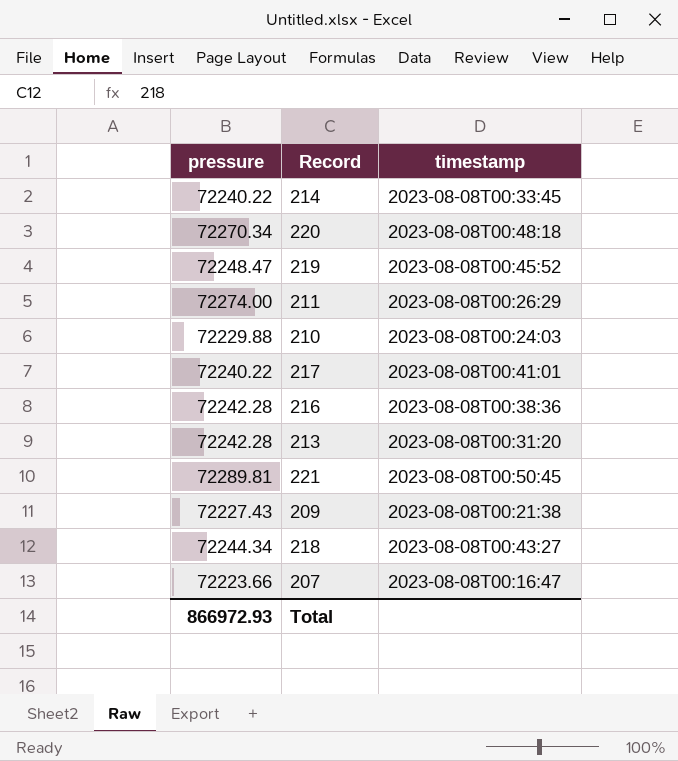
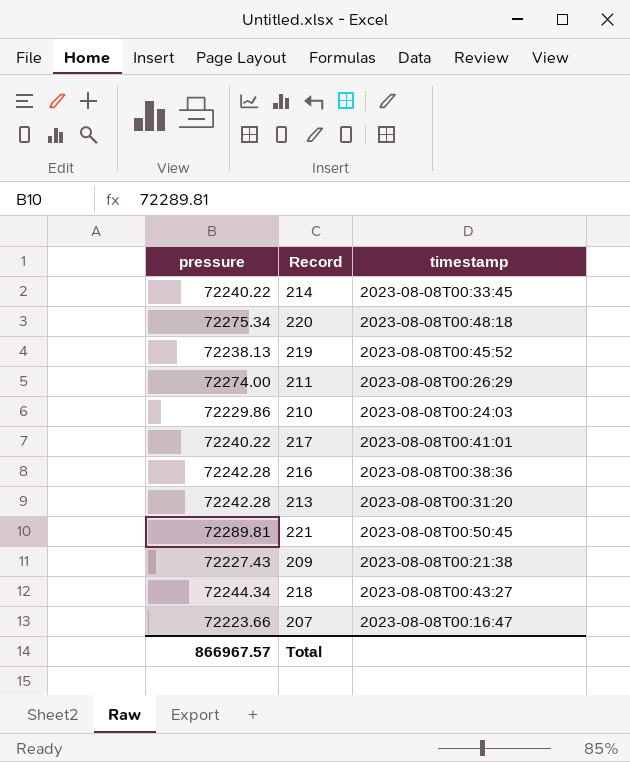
220 | pressure: 72270.34 -> 72275.34
219 | pressure: 72248.47 -> 72238.13
210 | pressure: 72229.88 -> 72229.86
Total | pressure: 866972.93 -> 866967.57

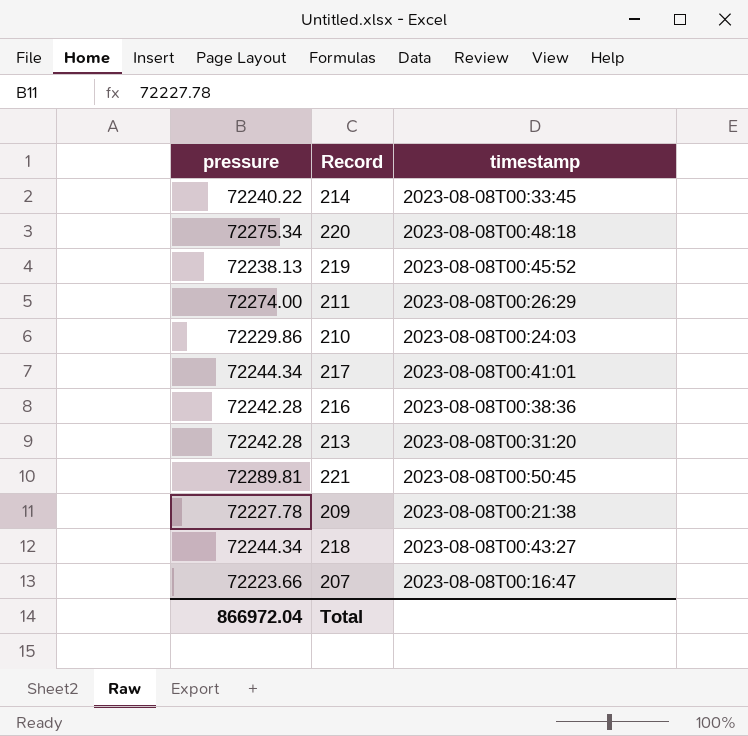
217 | pressure: 72240.22 -> 72244.34
209 | pressure: 72227.43 -> 72227.78
Total | pressure: 866967.57 -> 866972.04

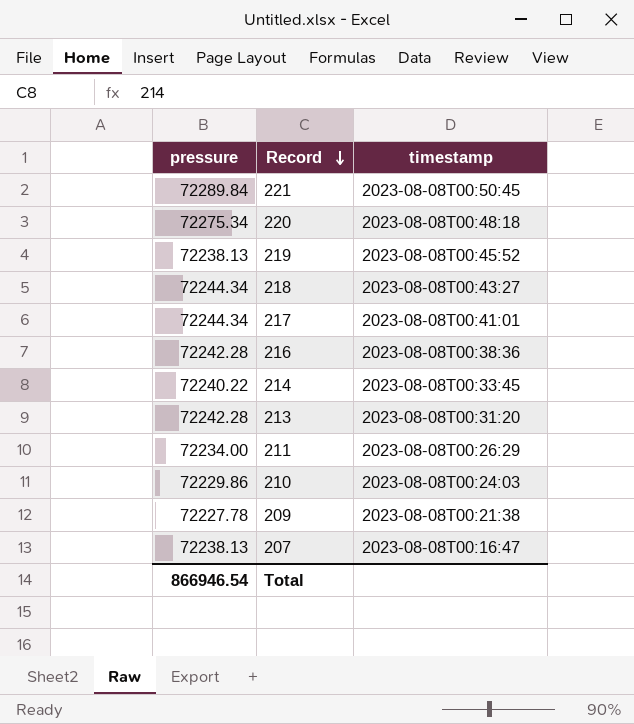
row order: none -> Record descending
221 | pressure: 72289.81 -> 72289.84
211 | pressure: 72274.00 -> 72234.00
207 | pressure: 72223.66 -> 72238.13
Total | pressure: 866972.04 -> 866946.54

